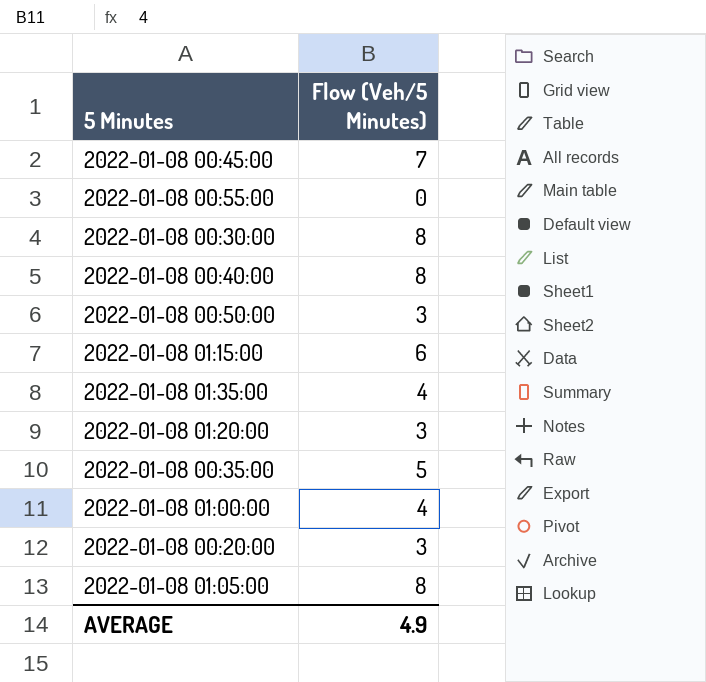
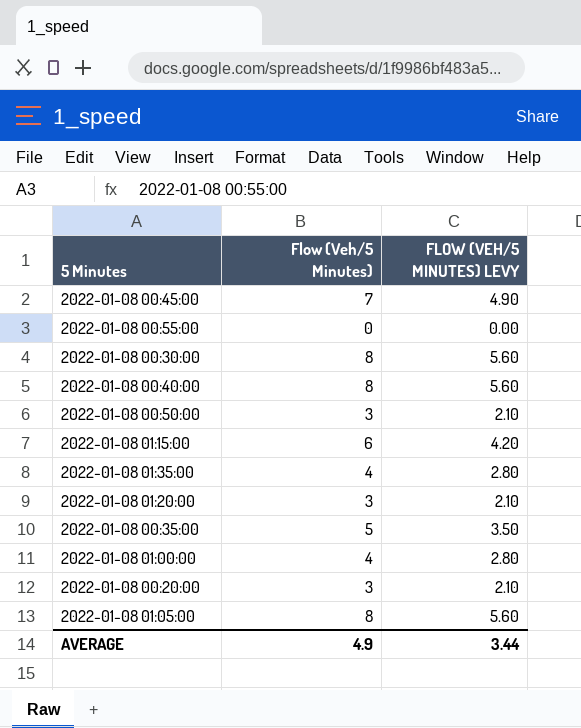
column FLOW (VEH/5 MINUTES) LEVY | formula: none -> [Flow (Veh/5 Minutes)] * 0.7

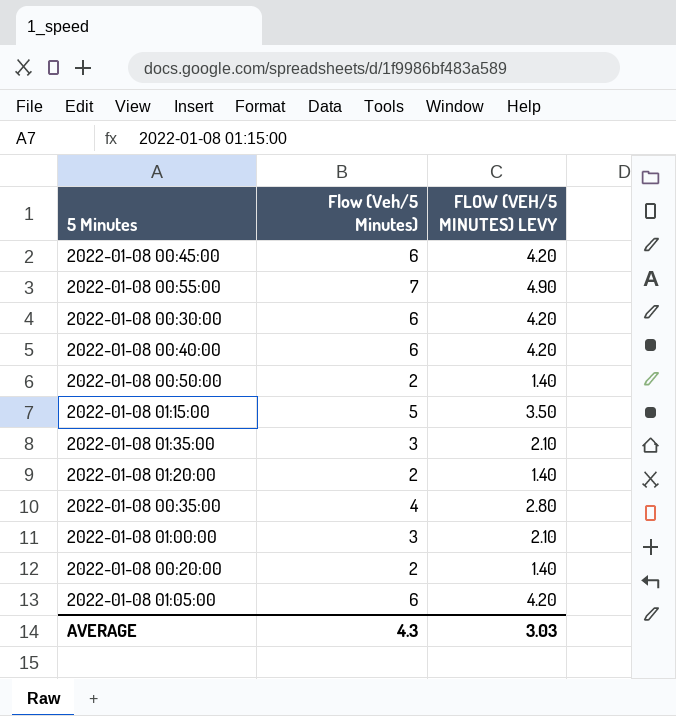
2022-01-08 00:45:00 | Flow (Veh/5 Minutes): 7 -> 6
2022-01-08 00:45:00 | FLOW (VEH/5 MINUTES) LEVY: 4.90 -> 4.20
2022-01-08 00:55:00 | Flow (Veh/5 Minutes): 0 -> 7
2022-01-08 00:55:00 | FLOW (VEH/5 MINUTES) LEVY: 0.00 -> 4.90
2022-01-08 00:30:00 | Flow (Veh/5 Minutes): 8 -> 6
2022-01-08 00:30:00 | FLOW (VEH/5 MINUTES) LEVY: 5.60 -> 4.20
2022-01-08 00:40:00 | Flow (Veh/5 Minutes): 8 -> 6
2022-01-08 00:40:00 | FLOW (VEH/5 MINUTES) LEVY: 5.60 -> 4.20
2022-01-08 00:50:00 | Flow (Veh/5 Minutes): 3 -> 2
2022-01-08 00:50:00 | FLOW (VEH/5 MINUTES) LEVY: 2.10 -> 1.40
2022-01-08 01:15:00 | Flow (Veh/5 Minutes): 6 -> 5
2022-01-08 01:15:00 | FLOW (VEH/5 MINUTES) LEVY: 4.20 -> 3.50
2022-01-08 01:35:00 | Flow (Veh/5 Minutes): 4 -> 3
2022-01-08 01:35:00 | FLOW (VEH/5 MINUTES) LEVY: 2.80 -> 2.10
2022-01-08 01:20:00 | Flow (Veh/5 Minutes): 3 -> 2
2022-01-08 01:20:00 | FLOW (VEH/5 MINUTES) LEVY: 2.10 -> 1.40
2022-01-08 00:35:00 | Flow (Veh/5 Minutes): 5 -> 4
2022-01-08 00:35:00 | FLOW (VEH/5 MINUTES) LEVY: 3.50 -> 2.80
2022-01-08 01:00:00 | Flow (Veh/5 Minutes): 4 -> 3
2022-01-08 01:00:00 | FLOW (VEH/5 MINUTES) LEVY: 2.80 -> 2.10
2022-01-08 00:20:00 | Flow (Veh/5 Minutes): 3 -> 2
2022-01-08 00:20:00 | FLOW (VEH/5 MINUTES) LEVY: 2.10 -> 1.40
2022-01-08 01:05:00 | Flow (Veh/5 Minutes): 8 -> 6
2022-01-08 01:05:00 | FLOW (VEH/5 MINUTES) LEVY: 5.60 -> 4.20
AVERAGE | Flow (Veh/5 Minutes): 4.9 -> 4.3
AVERAGE | FLOW (VEH/5 MINUTES) LEVY: 3.44 -> 3.03

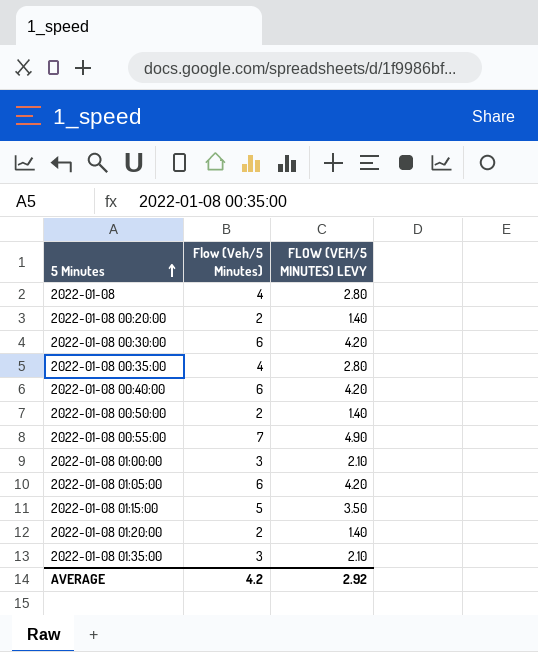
row order: none -> 5 Minutes ascending
row 2022-01-08 00:45:00: 6 | 4.20 -> none
row 2022-01-08: none -> 4 | 2.80
AVERAGE | Flow (Veh/5 Minutes): 4.3 -> 4.2
AVERAGE | FLOW (VEH/5 MINUTES) LEVY: 3.03 -> 2.92

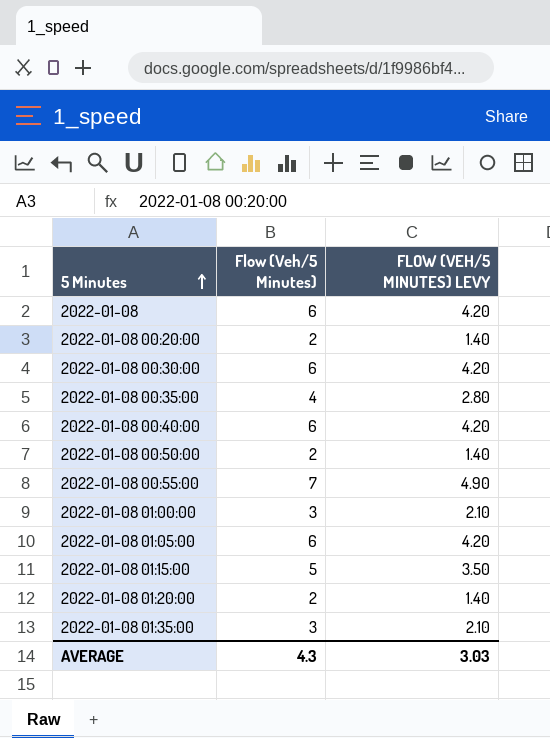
2022-01-08 | Flow (Veh/5 Minutes): 4 -> 6
2022-01-08 | FLOW (VEH/5 MINUTES) LEVY: 2.80 -> 4.20
AVERAGE | Flow (Veh/5 Minutes): 4.2 -> 4.3
AVERAGE | FLOW (VEH/5 MINUTES) LEVY: 2.92 -> 3.03

